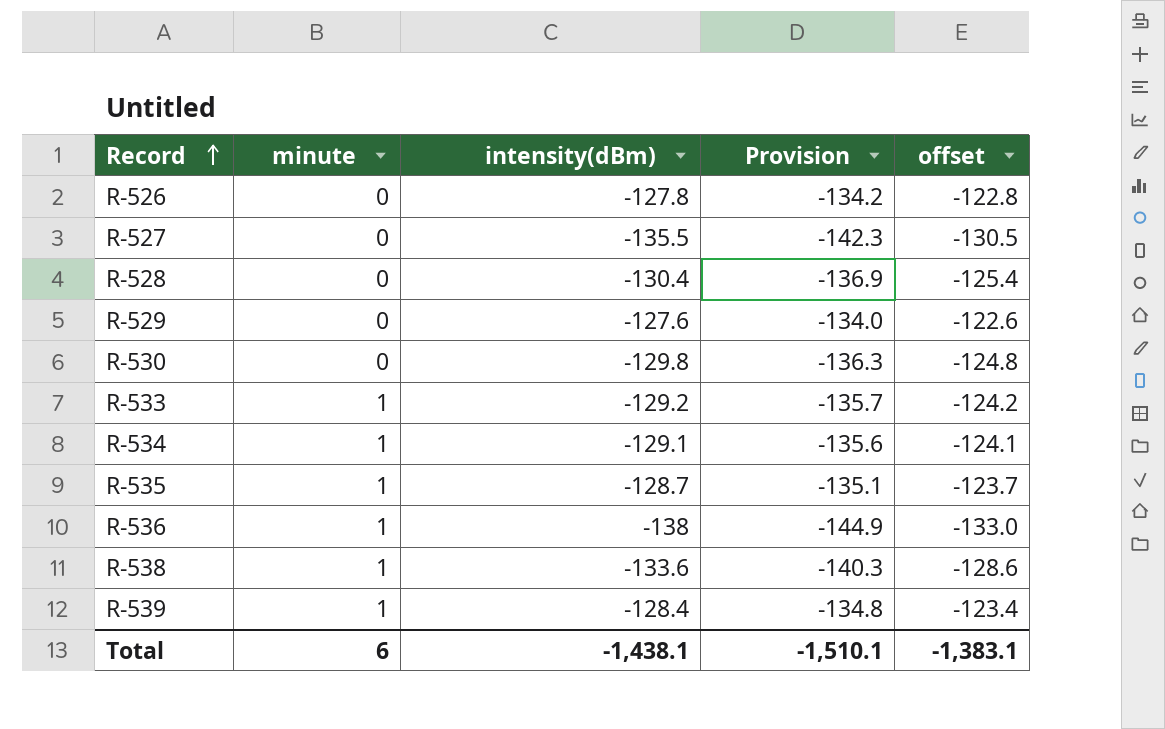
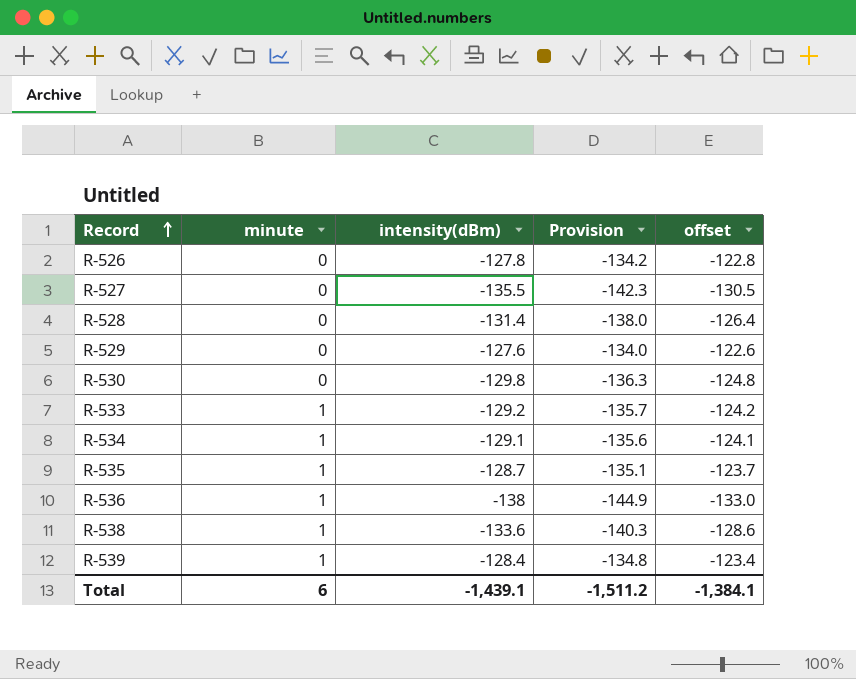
R-528 | intensity(dBm): -130.4 -> -131.4
R-528 | Provision: -136.9 -> -138.0
R-528 | offset: -125.4 -> -126.4
Total | intensity(dBm): -1,438.1 -> -1,439.1
Total | Provision: -1,510.1 -> -1,511.2
Total | offset: -1,383.1 -> -1,384.1

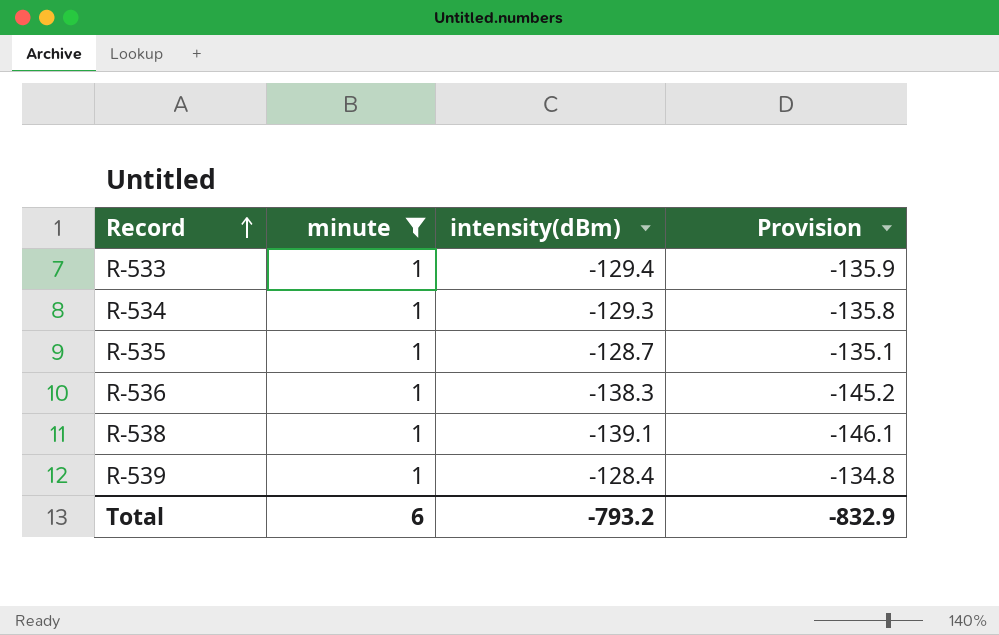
filter: none -> minute = 1
column offset | formula: [intensity(dBm)] + 5 -> none
R-533 | intensity(dBm): -129.2 -> -129.4
R-533 | Provision: -135.7 -> -135.9
R-534 | intensity(dBm): -129.1 -> -129.3
R-534 | Provision: -135.6 -> -135.8
R-536 | intensity(dBm): -138 -> -138.3
R-536 | Provision: -144.9 -> -145.2
R-538 | intensity(dBm): -133.6 -> -139.1
R-538 | Provision: -140.3 -> -146.1
Total | intensity(dBm): -1,439.1 -> -793.2
Total | Provision: -1,511.2 -> -832.9

